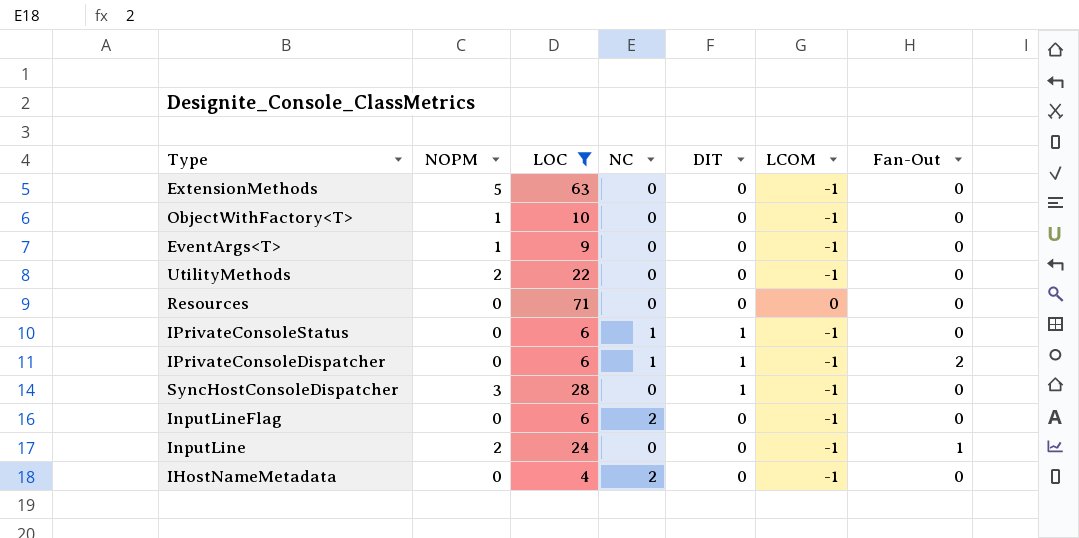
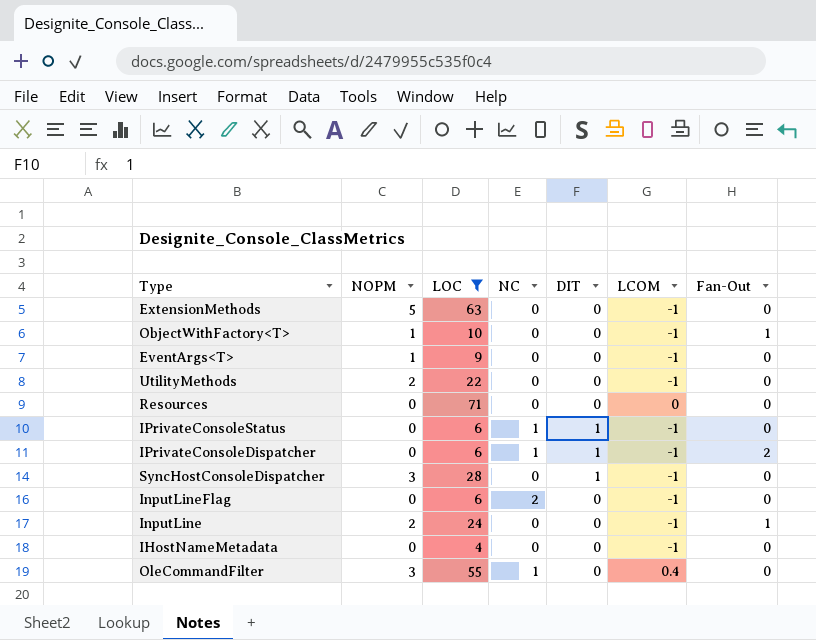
ObjectWithFactory<T> | Fan-Out: 0 -> 1
IHostNameMetadata | NC: 2 -> 0
row OleCommandFilter: none -> 3 | 55 | 1 | 0 | 0.4 | 0

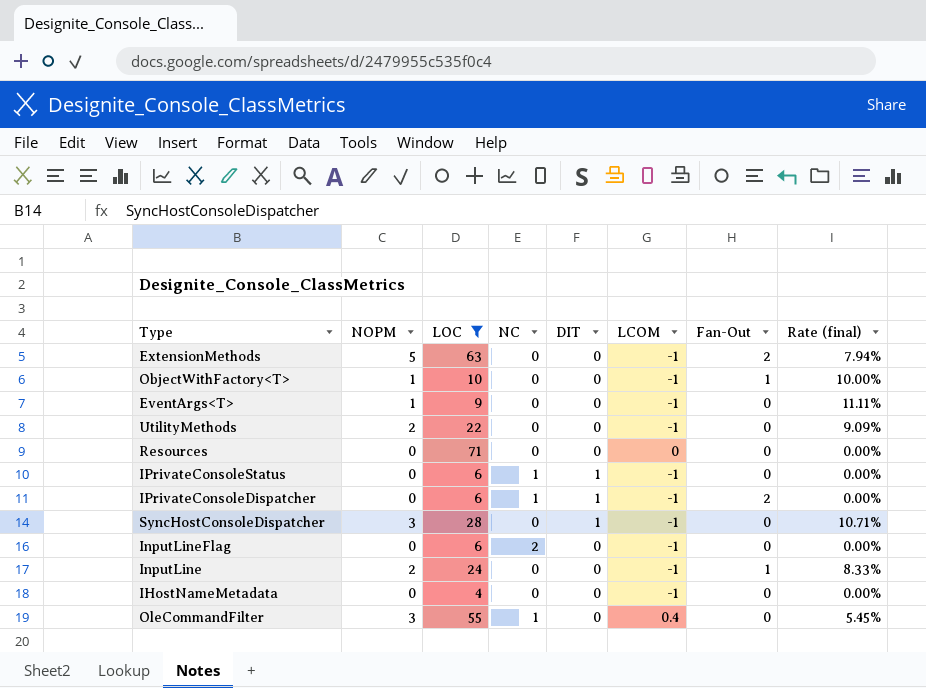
column Rate (final) | formula: none -> [NOPM] / [LOC]
ExtensionMethods | Fan-Out: 0 -> 2

